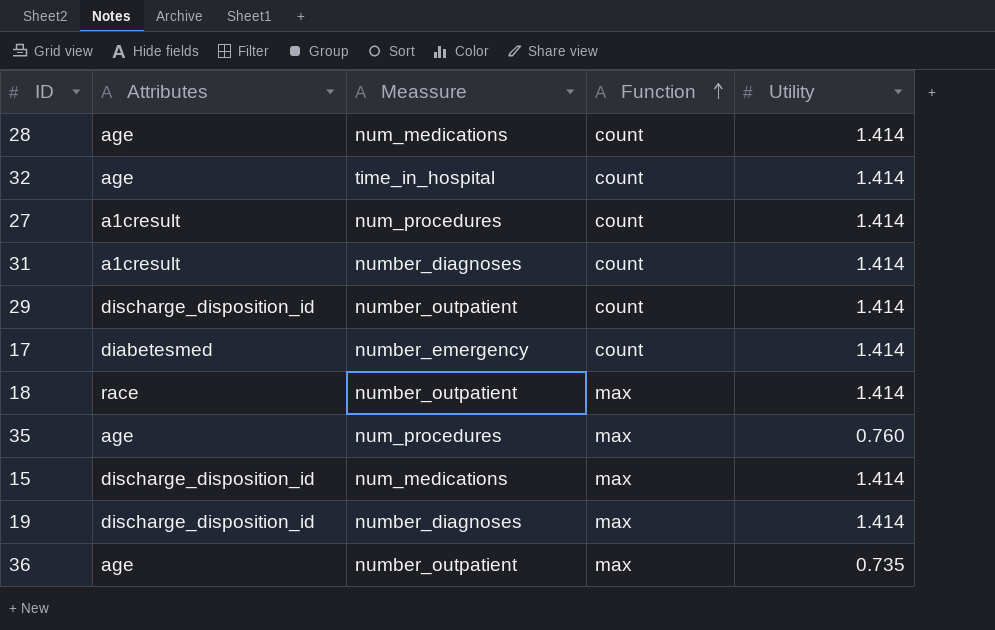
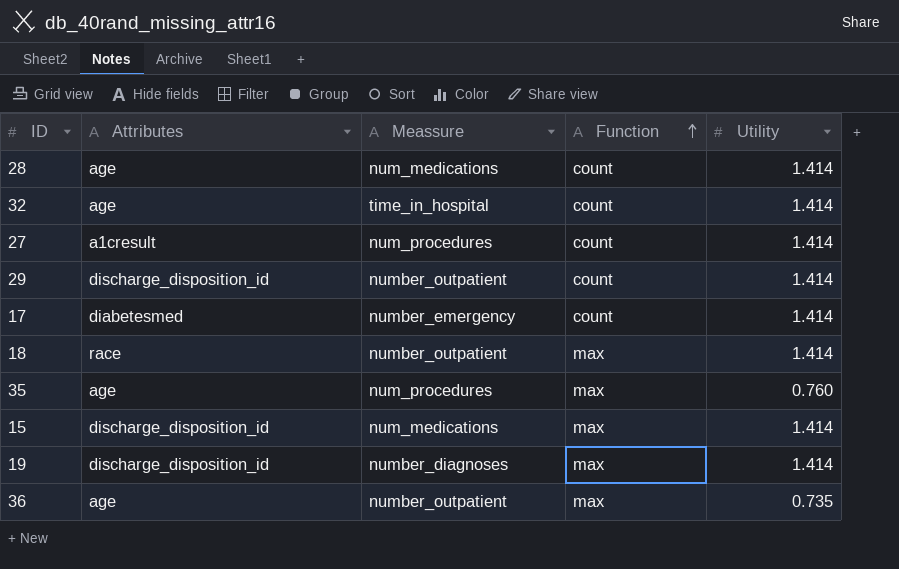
row 31: a1cresult | number_diagnoses | count | 1.414 -> none

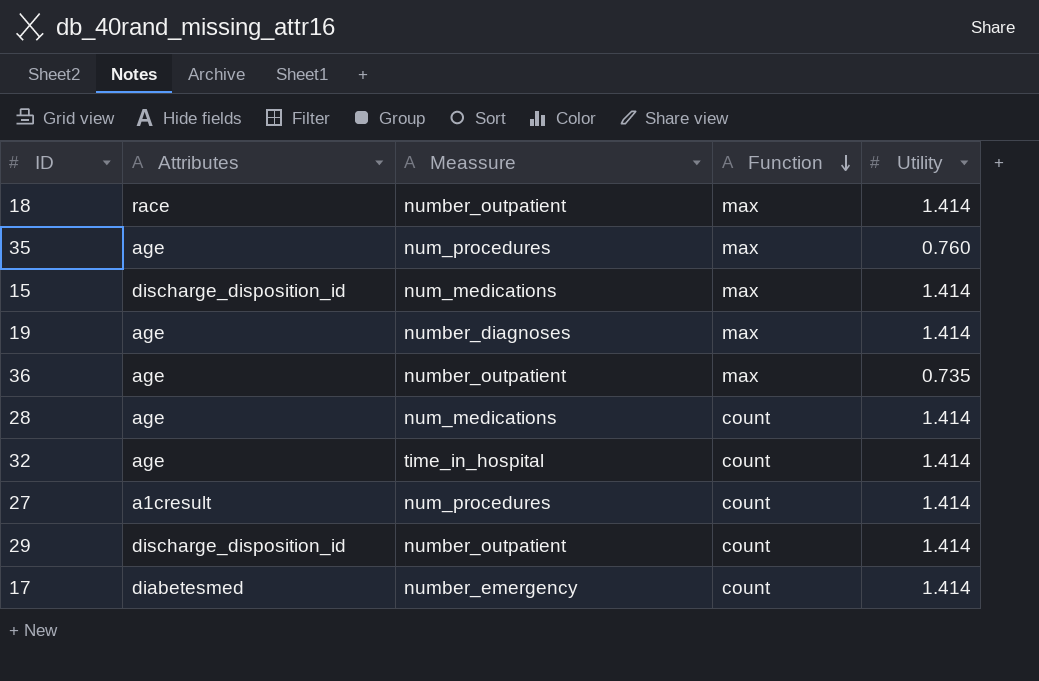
row order: Function ascending -> Function descending
19 | Attributes: discharge_disposition_id -> age

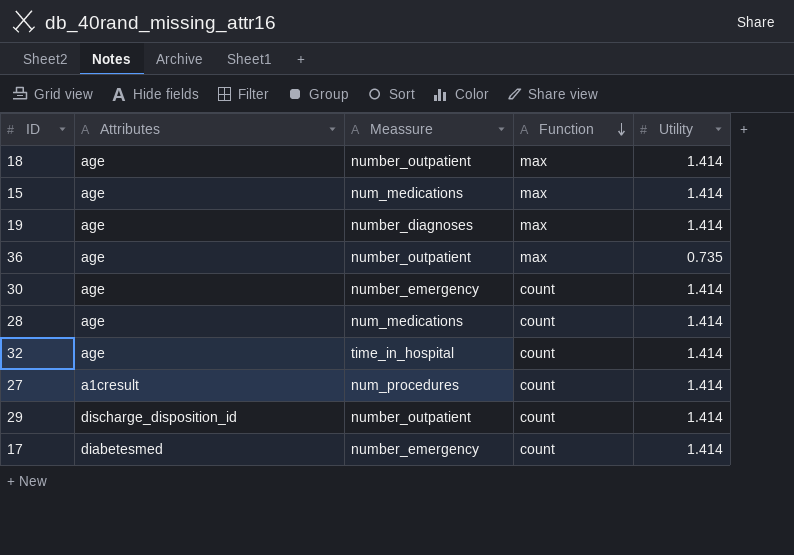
row 35: age | num_procedures | max | 0.760 -> none
18 | Attributes: race -> age
15 | Attributes: discharge_disposition_id -> age
row 30: none -> age | number_emergency | count | 1.414

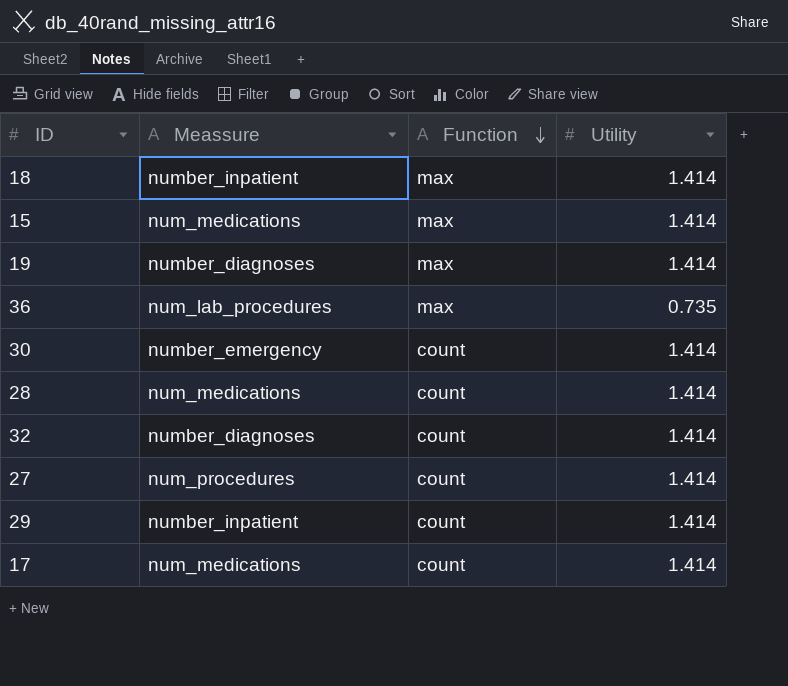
column Attributes | position: 2 -> none
18 | Meassure: number_outpatient -> number_inpatient
36 | Meassure: number_outpatient -> num_lab_procedures
32 | Meassure: time_in_hospital -> number_diagnoses
29 | Meassure: number_outpatient -> number_inpatient
17 | Meassure: number_emergency -> num_medications

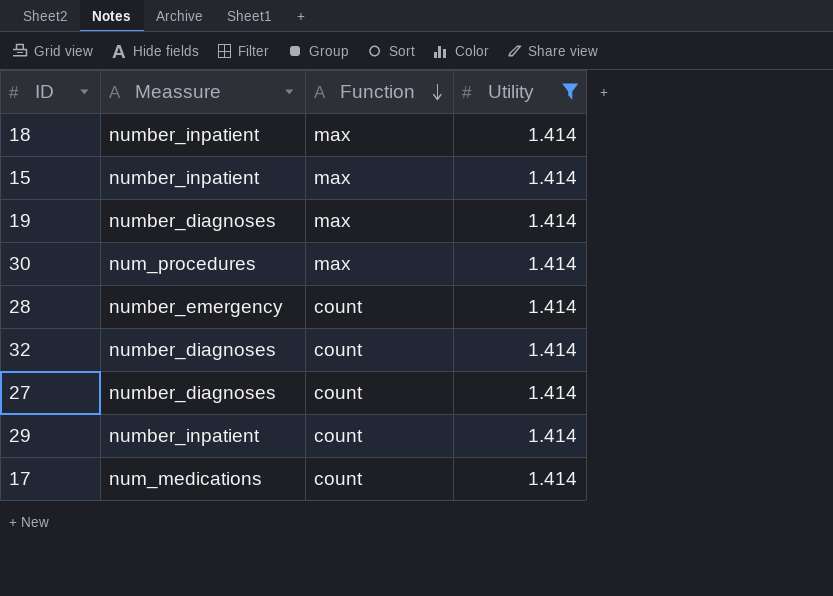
filter: none -> Utility = 1.414
15 | Meassure: num_medications -> number_inpatient
30 | Meassure: number_emergency -> num_procedures
30 | Function: count -> max
28 | Meassure: num_medications -> number_emergency
27 | Meassure: num_procedures -> number_diagnoses

